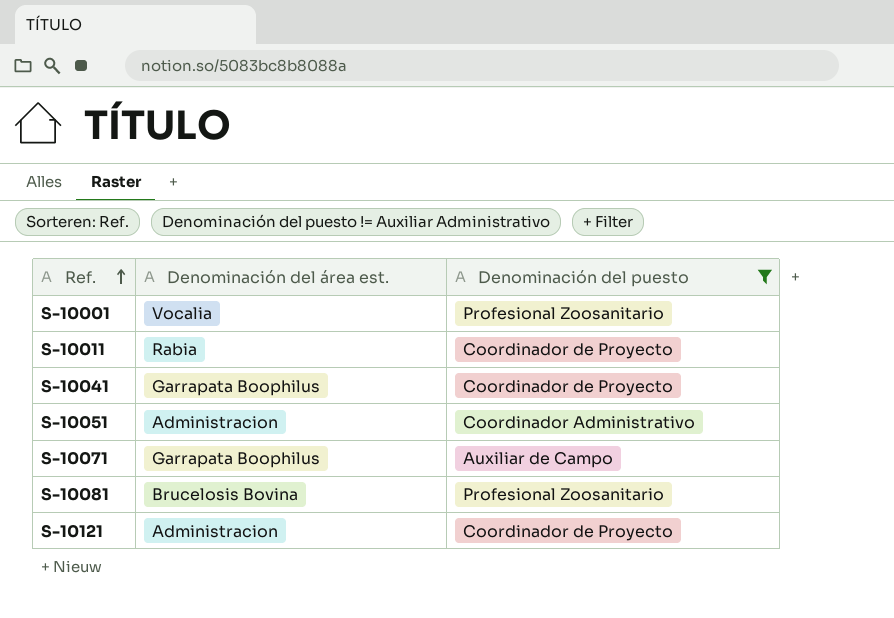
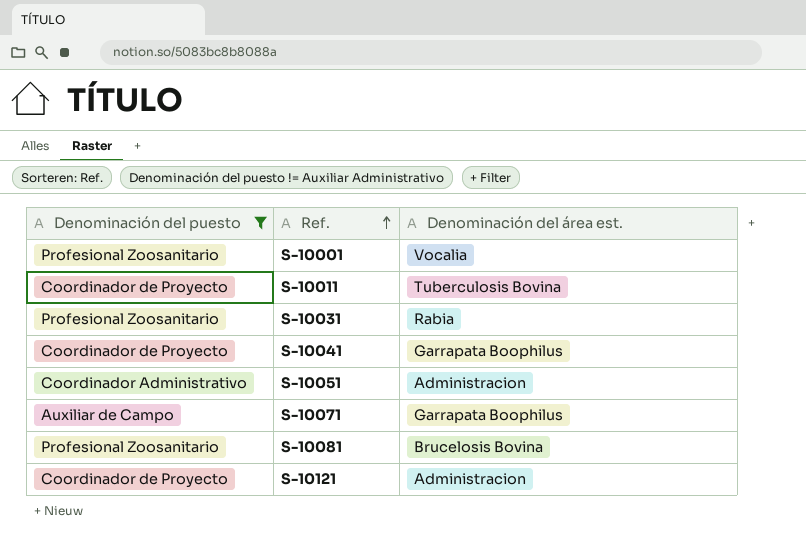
column Denominación del puesto | position: 3 -> 1
S-10011 | Denominación del área est.: Rabia -> Tuberculosis Bovina
row S-10031: none -> Profesional Zoosanitario | Rabia

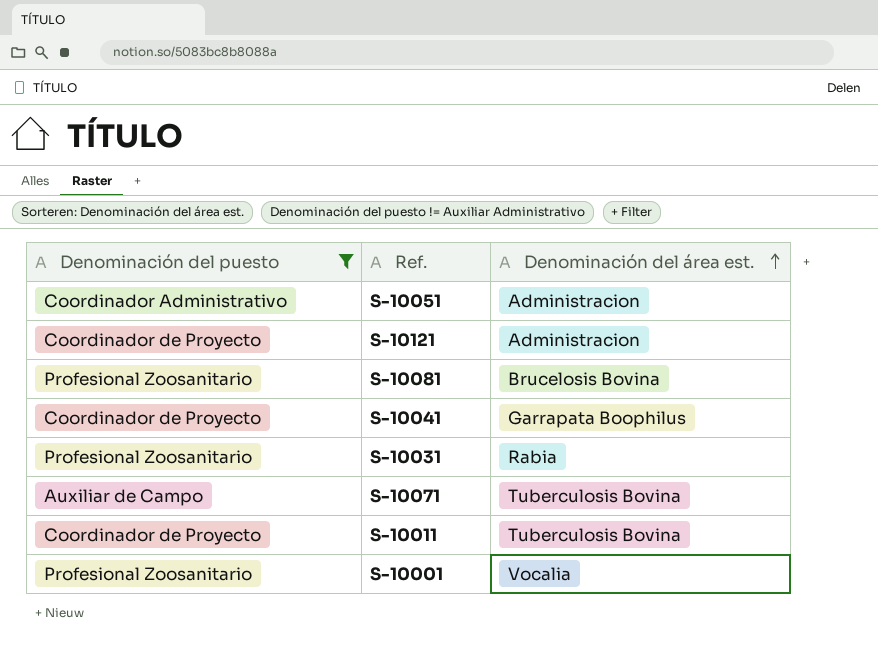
row order: Ref. ascending -> Denominación del área est. ascending
S-10071 | Denominación del área est.: Garrapata Boophilus -> Tuberculosis Bovina

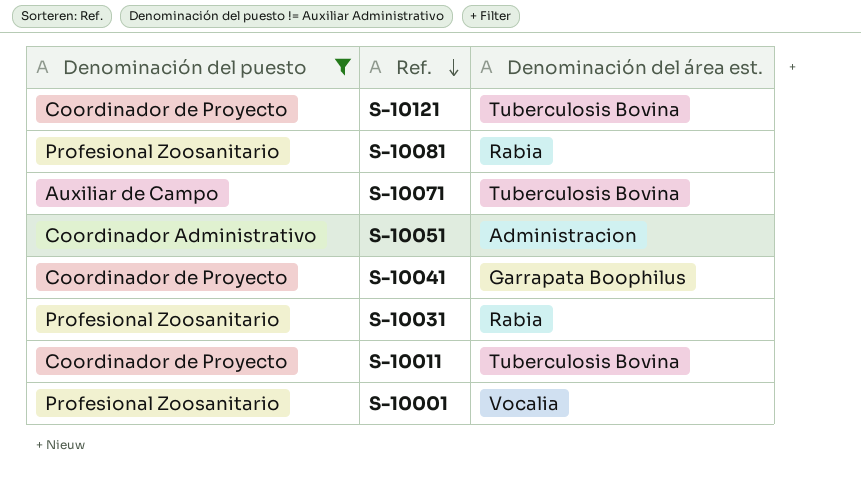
row order: Denominación del área est. ascending -> Ref. descending
S-10121 | Denominación del área est.: Administracion -> Tuberculosis Bovina
S-10081 | Denominación del área est.: Brucelosis Bovina -> Rabia

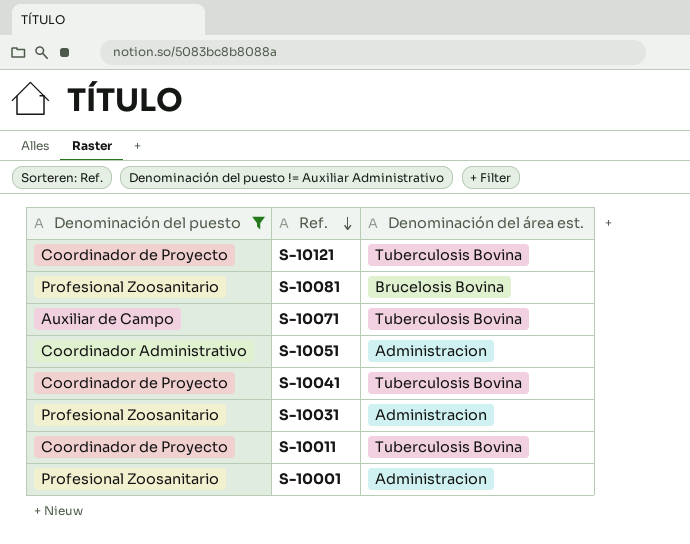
S-10081 | Denominación del área est.: Rabia -> Brucelosis Bovina
S-10041 | Denominación del área est.: Garrapata Boophilus -> Tuberculosis Bovina
S-10031 | Denominación del área est.: Rabia -> Administracion
S-10001 | Denominación del área est.: Vocalia -> Administracion

